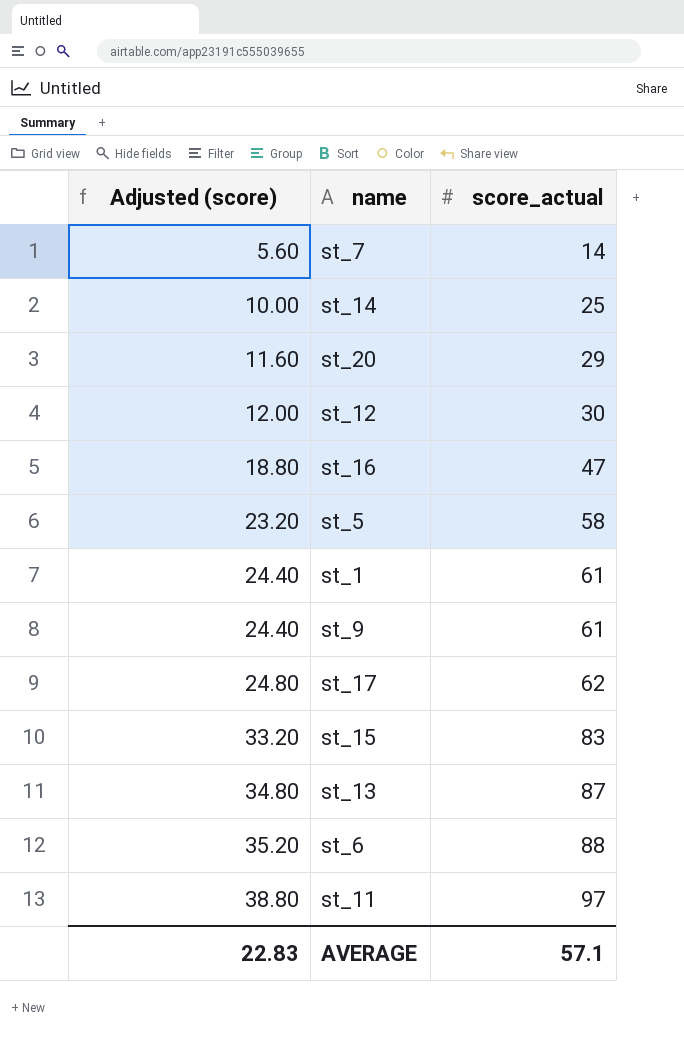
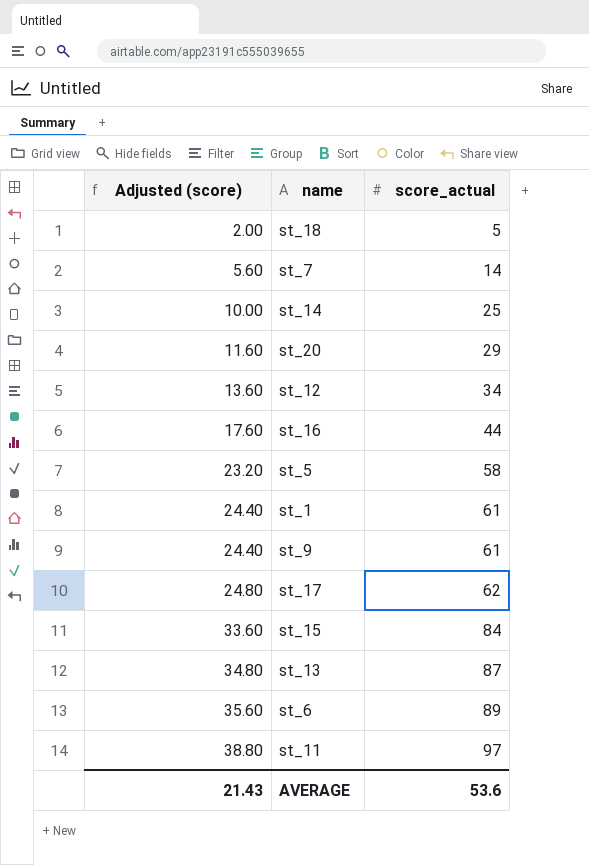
row st_18: none -> 2.00 | 5
st_12 | Adjusted (score): 12.00 -> 13.60
st_12 | score_actual: 30 -> 34
st_16 | Adjusted (score): 18.80 -> 17.60
st_16 | score_actual: 47 -> 44
st_15 | Adjusted (score): 33.20 -> 33.60
st_15 | score_actual: 83 -> 84
st_6 | Adjusted (score): 35.20 -> 35.60
st_6 | score_actual: 88 -> 89
AVERAGE | Adjusted (score): 22.83 -> 21.43
AVERAGE | score_actual: 57.1 -> 53.6

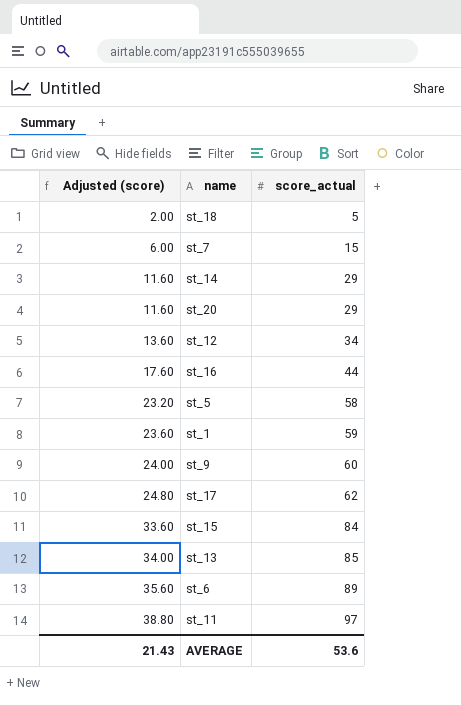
st_7 | Adjusted (score): 5.60 -> 6.00
st_7 | score_actual: 14 -> 15
st_14 | Adjusted (score): 10.00 -> 11.60
st_14 | score_actual: 25 -> 29
st_1 | Adjusted (score): 24.40 -> 23.60
st_1 | score_actual: 61 -> 59
st_9 | Adjusted (score): 24.40 -> 24.00
st_9 | score_actual: 61 -> 60
st_13 | Adjusted (score): 34.80 -> 34.00
st_13 | score_actual: 87 -> 85

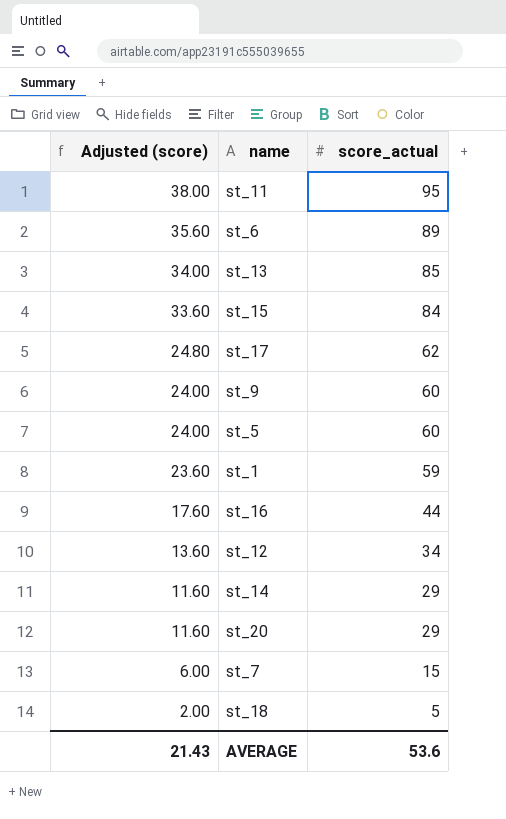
row order: Adjusted (score) ascending -> Adjusted (score) descending
st_11 | Adjusted (score): 38.80 -> 38.00
st_11 | score_actual: 97 -> 95
st_5 | Adjusted (score): 23.20 -> 24.00
st_5 | score_actual: 58 -> 60

